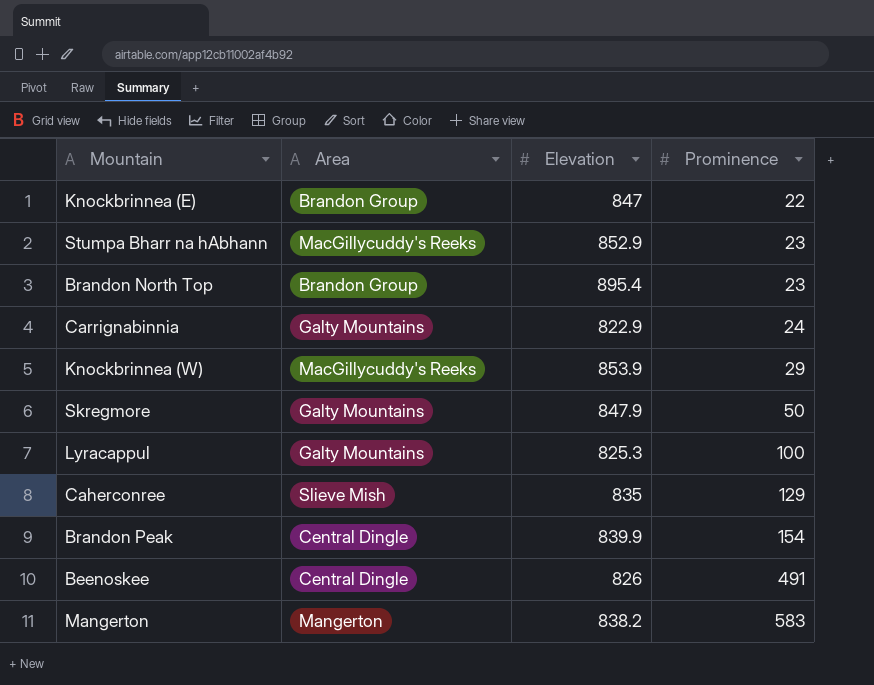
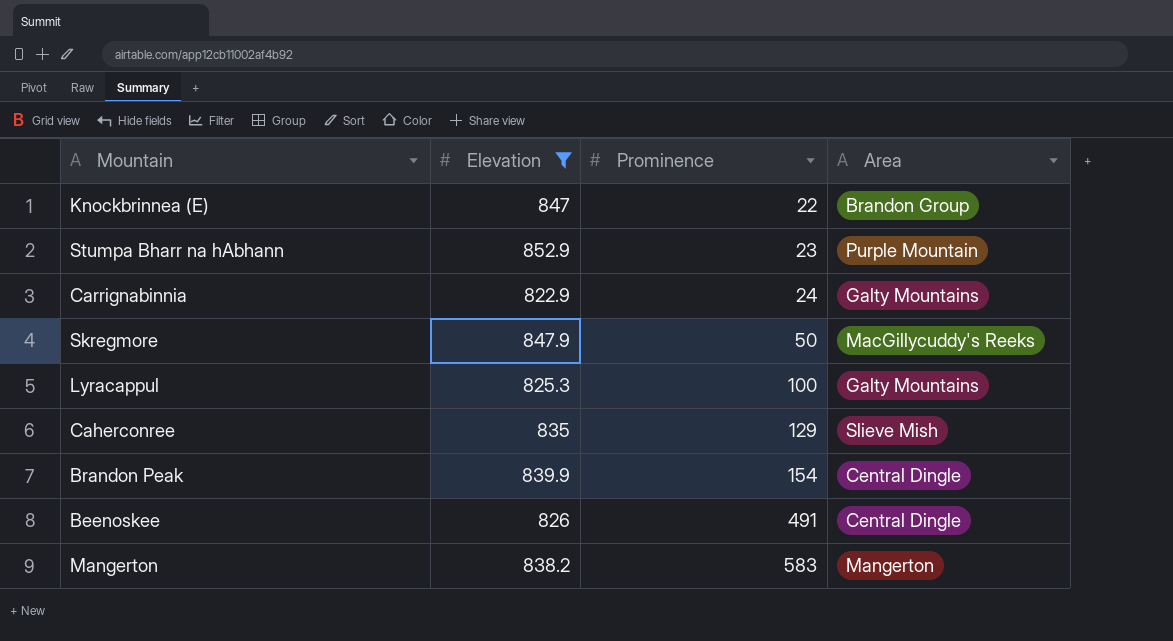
filter: none -> Elevation <= 852.9
column Area | position: 2 -> 4
Stumpa Bharr na hAbhann | Area: MacGillycuddy's Reeks -> Purple Mountain
Skregmore | Area: Galty Mountains -> MacGillycuddy's Reeks

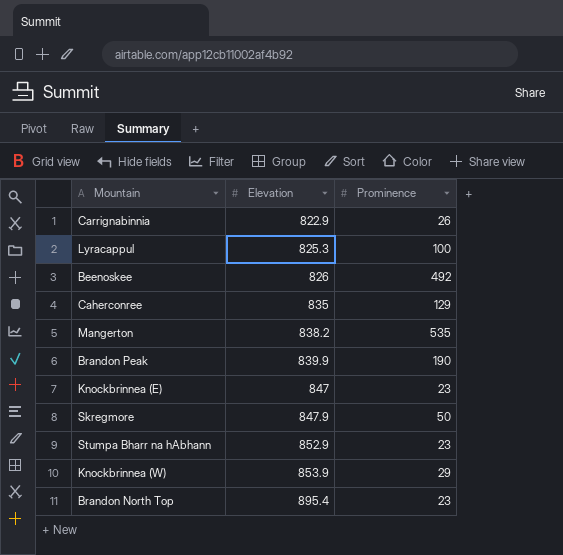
filter: Elevation <= 852.9 -> none
row order: Prominence ascending -> Elevation ascending
column Area | position: 4 -> none
Carrignabinnia | Prominence: 24 -> 26
Beenoskee | Prominence: 491 -> 492
Mangerton | Prominence: 583 -> 535
Brandon Peak | Prominence: 154 -> 190
Knockbrinnea (E) | Prominence: 22 -> 23

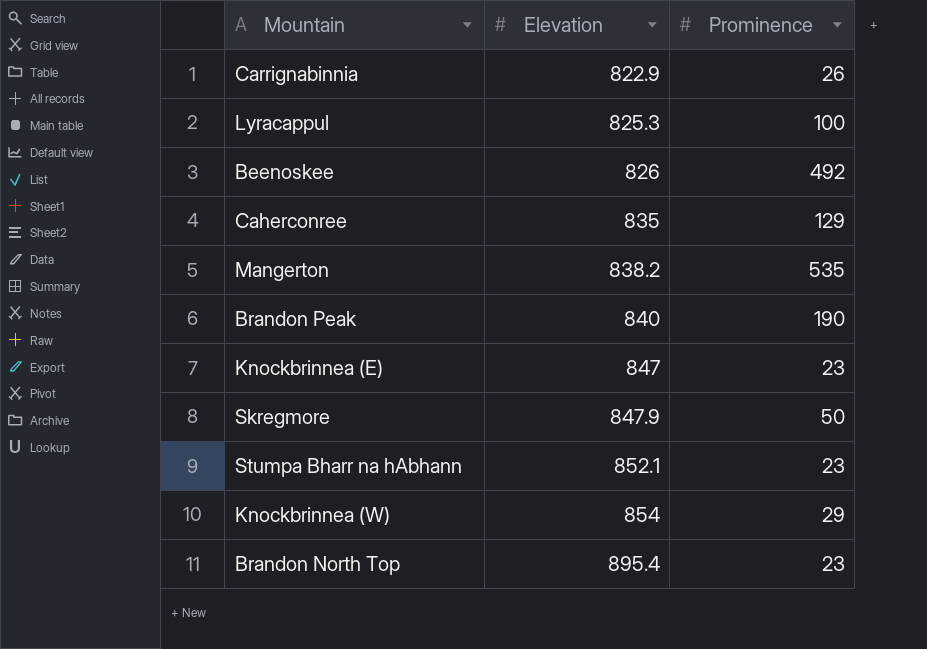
Brandon Peak | Elevation: 839.9 -> 840
Stumpa Bharr na hAbhann | Elevation: 852.9 -> 852.1
Knockbrinnea (W) | Elevation: 853.9 -> 854

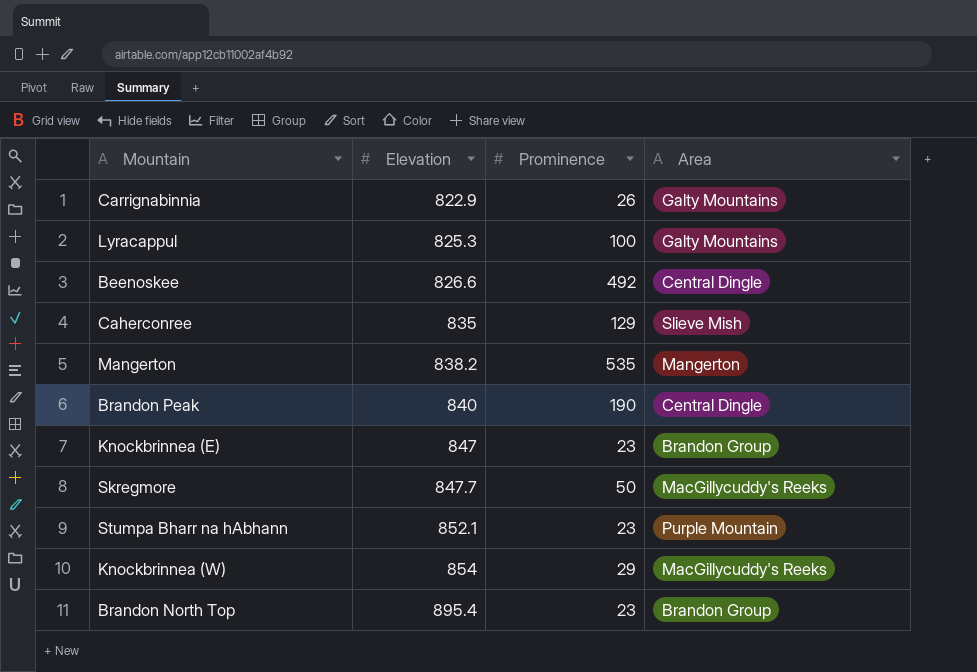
column Area | position: none -> 4
Beenoskee | Elevation: 826 -> 826.6
Skregmore | Elevation: 847.9 -> 847.7

